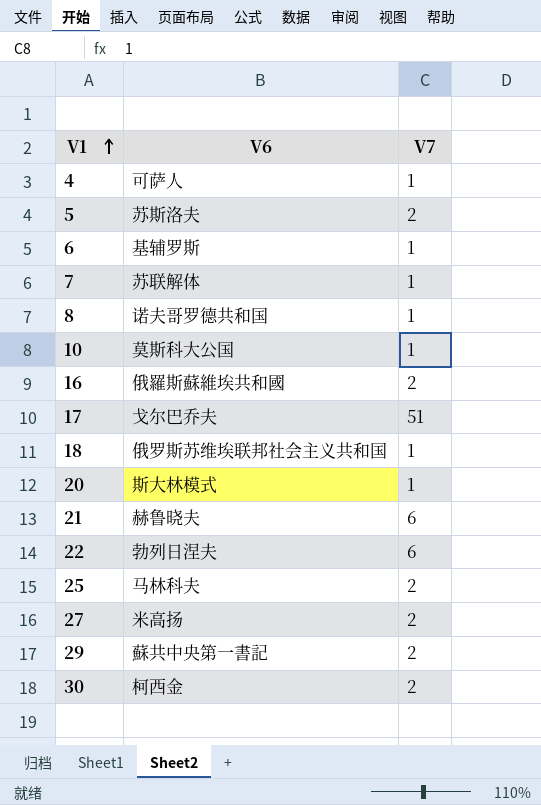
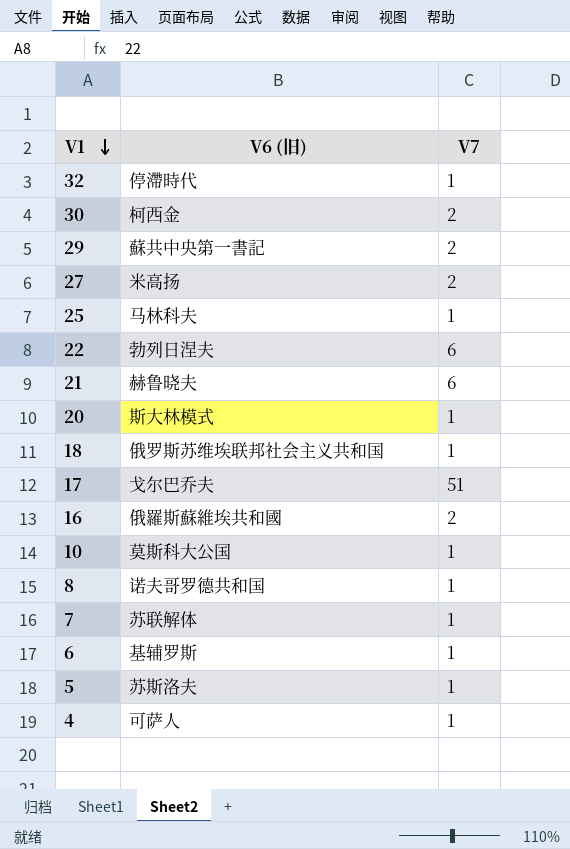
row order: V1 ascending -> V1 descending
column name: V6 -> V6 (旧)
row 32: none -> 停滯時代 | 1
25 | V7: 2 -> 1
5 | V7: 2 -> 1

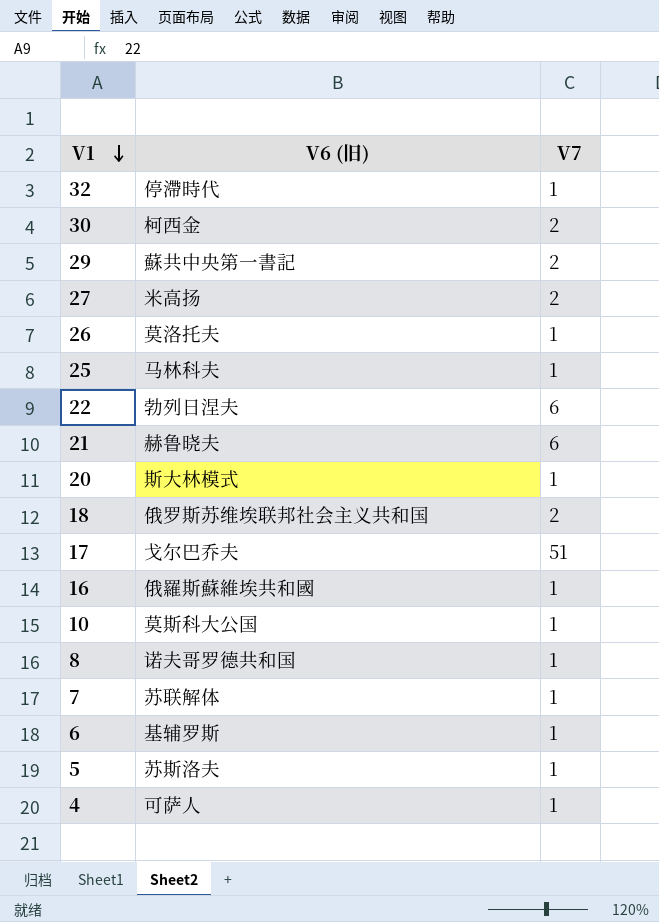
row 26: none -> 莫洛托夫 | 1
18 | V7: 1 -> 2
16 | V7: 2 -> 1

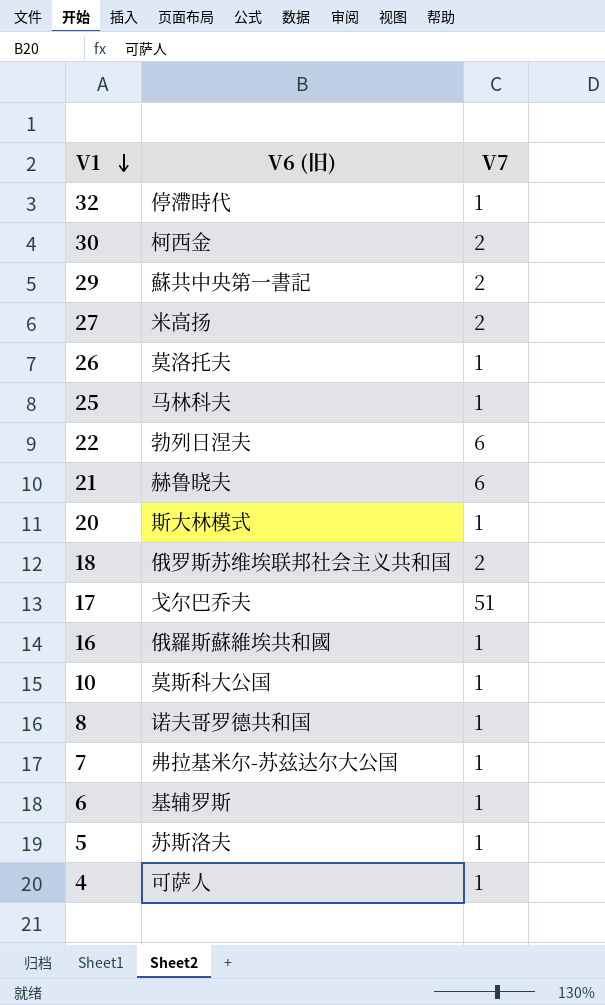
7 | V6 (旧): 苏联解体 -> 弗拉基米尔-苏兹达尔大公国

